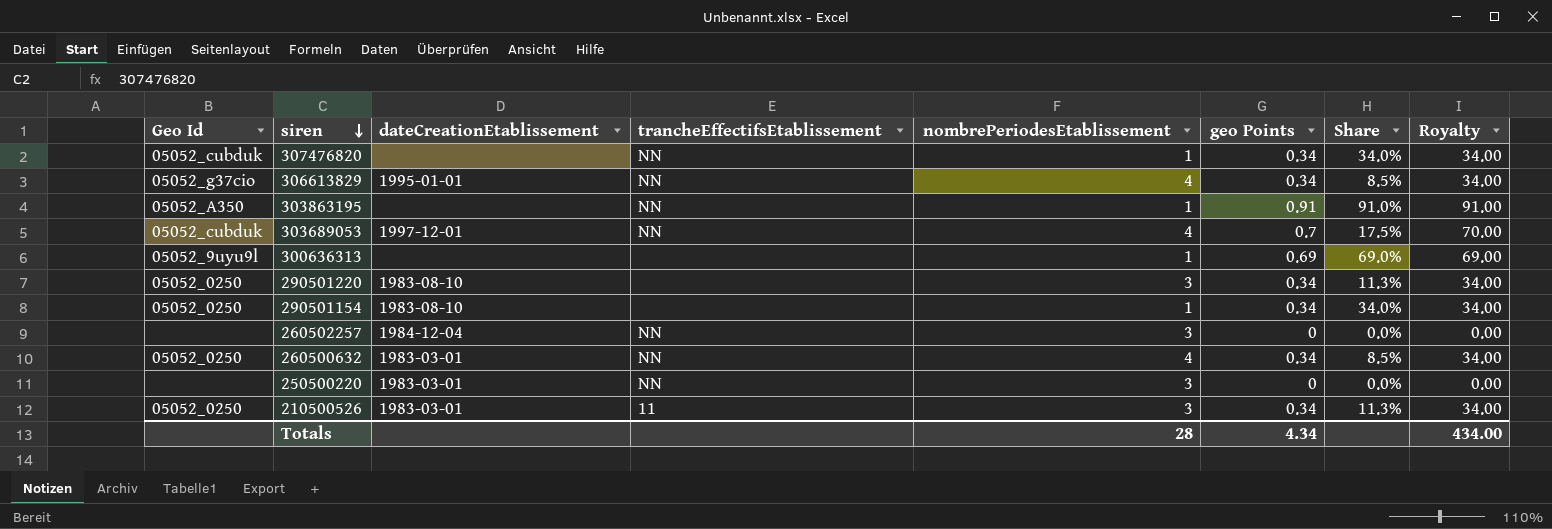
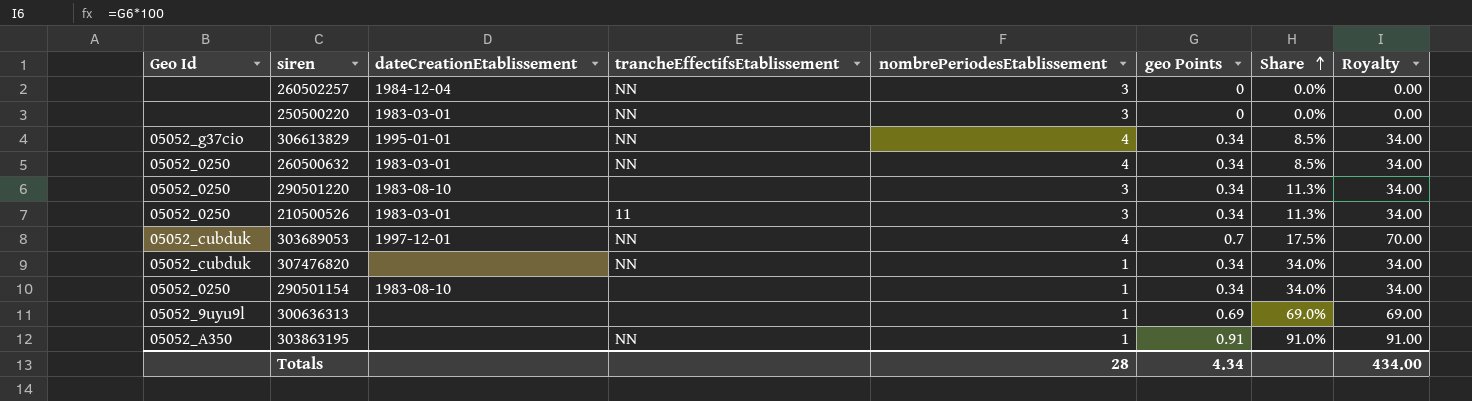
row order: siren descending -> Share ascending

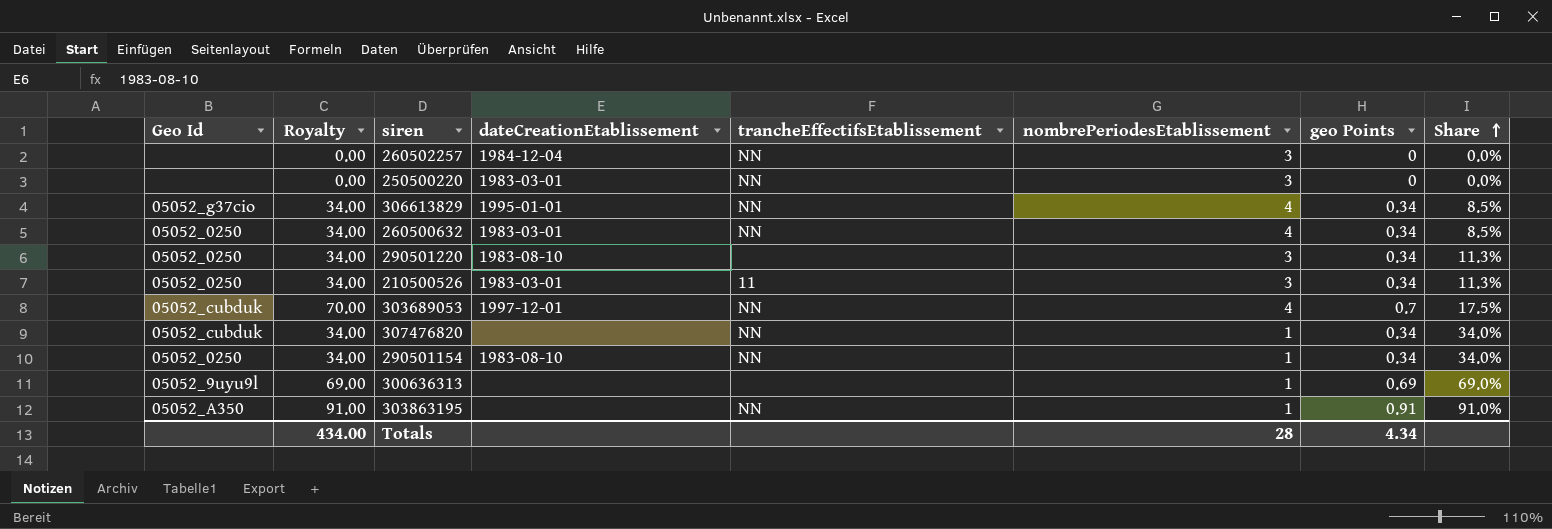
column Royalty | position: 8 -> 2
290501154 | trancheEffectifsEtablissement: none -> NN

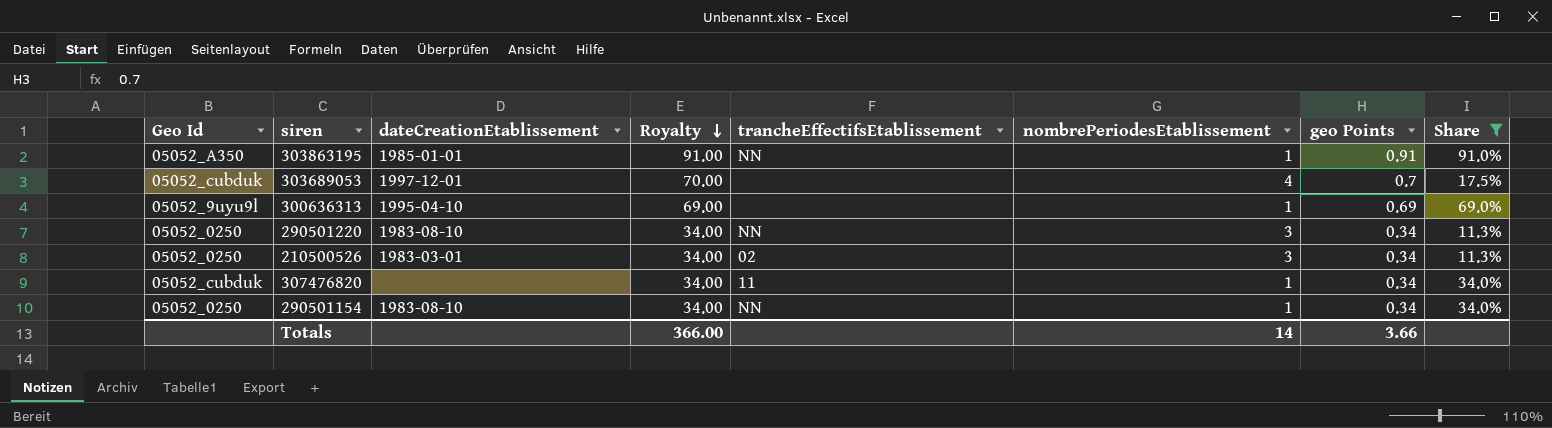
filter: none -> Share >= 11.3%
row order: Share ascending -> Royalty descending
column Royalty | position: 2 -> 4
303863195 | dateCreationEtablissement: none -> 1985-01-01
303689053 | trancheEffectifsEtablissement: NN -> none
300636313 | dateCreationEtablissement: none -> 1995-04-10
290501220 | trancheEffectifsEtablissement: none -> NN
210500526 | trancheEffectifsEtablissement: 11 -> 02
307476820 | trancheEffectifsEtablissement: NN -> 11
Totals | Royalty: 434.00 -> 366.00
Totals | nombrePeriodesEtablissement: 28 -> 14
Totals | geo Points: 4.34 -> 3.66

